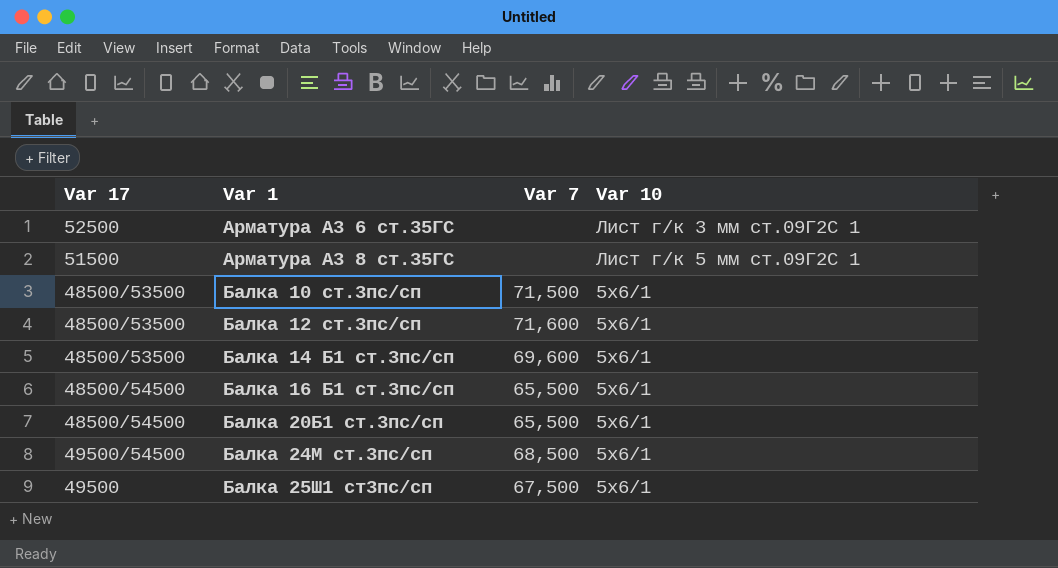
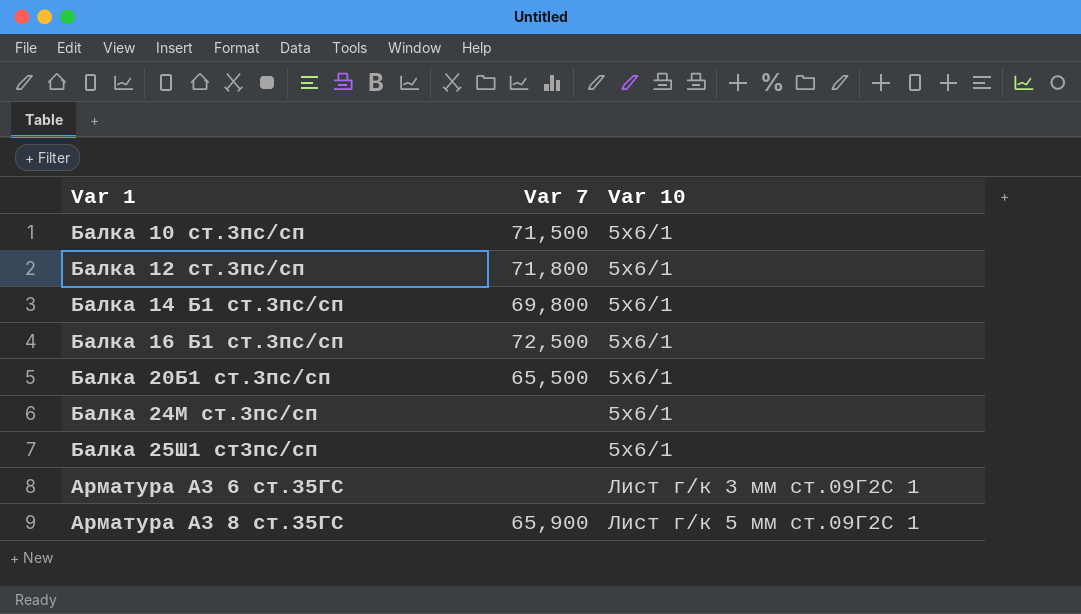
row order: Var 1 ascending -> Var 10 ascending
column Var 17 | position: 1 -> none
Балка 12 ст.3пс/сп | Var 7: 71,600 -> 71,800
Балка 14 Б1 ст.3пс/сп | Var 7: 69,600 -> 69,800
Балка 16 Б1 ст.3пс/сп | Var 7: 65,500 -> 72,500
Балка 24М ст.3пс/сп | Var 7: 68,500 -> none
Балка 25Ш1 ст3пс/сп | Var 7: 67,500 -> none
Арматура А3 8 ст.35ГС | Var 7: none -> 65,900

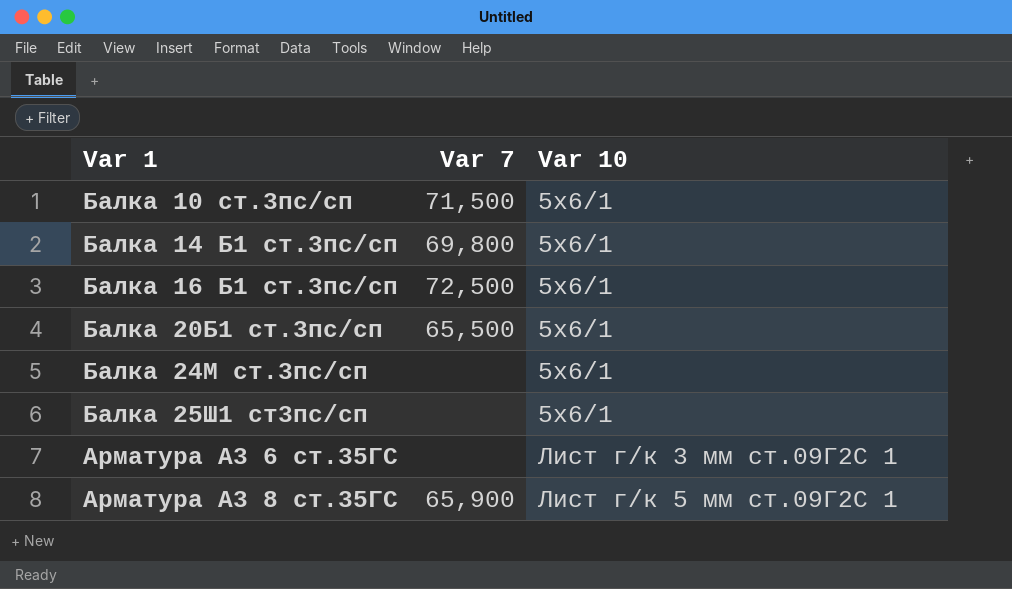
row Балка 12 ст.3пс/сп: 71,800 | 5х6/1 -> none

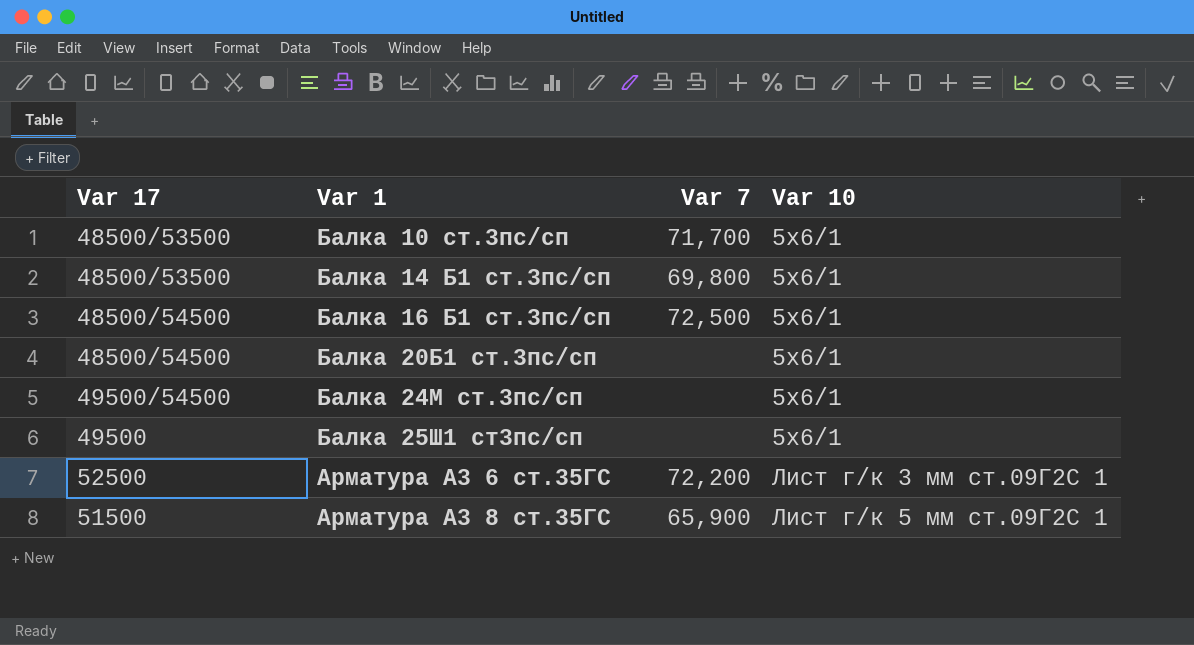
column Var 17 | position: none -> 1
Балка 10 ст.3пс/сп | Var 7: 71,500 -> 71,700
Балка 20Б1 ст.3пс/сп | Var 7: 65,500 -> none
Арматура А3 6 ст.35ГС | Var 7: none -> 72,200

